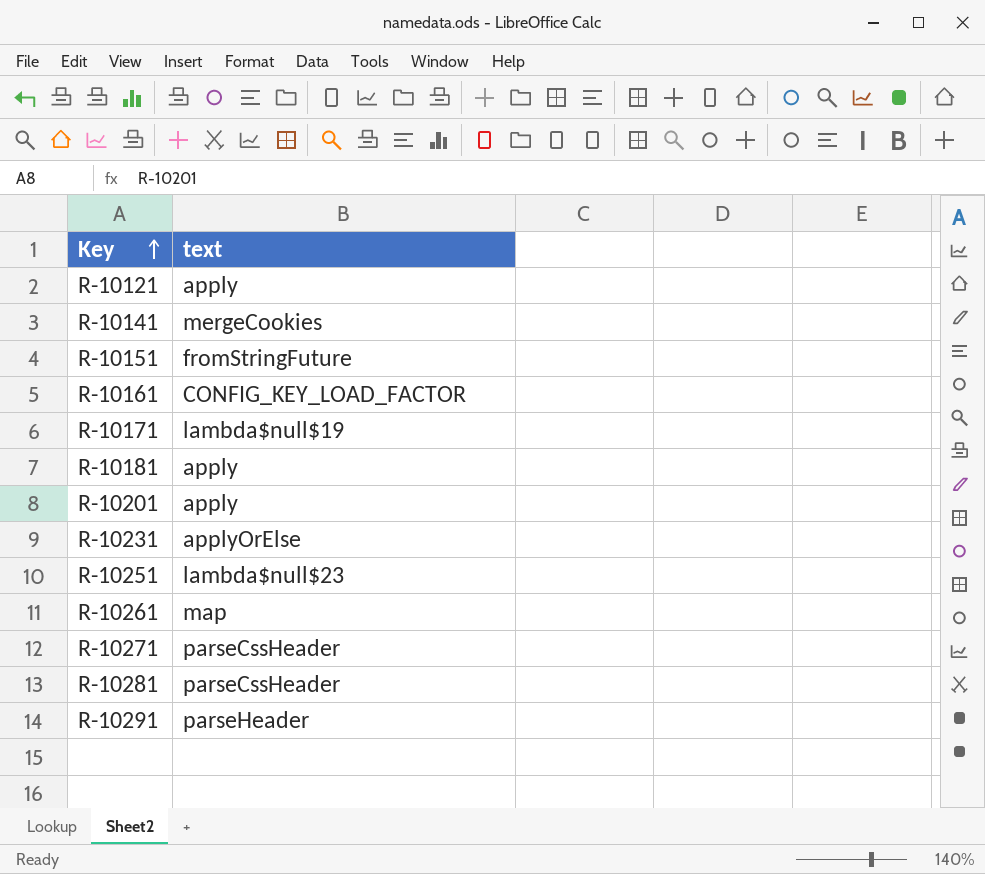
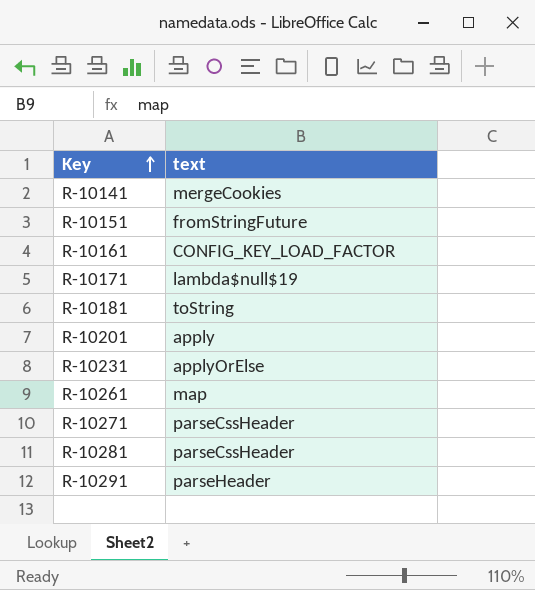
row R-10121: apply -> none
row R-10251: lambda$null$23 -> none
R-10181 | text: apply -> toString

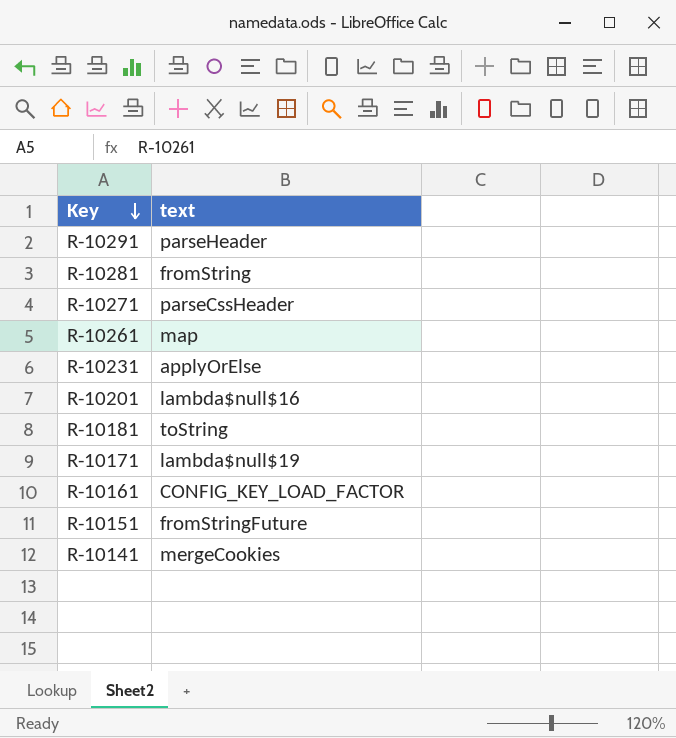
row order: Key ascending -> Key descending
R-10281 | text: parseCssHeader -> fromString
R-10201 | text: apply -> lambda$null$16

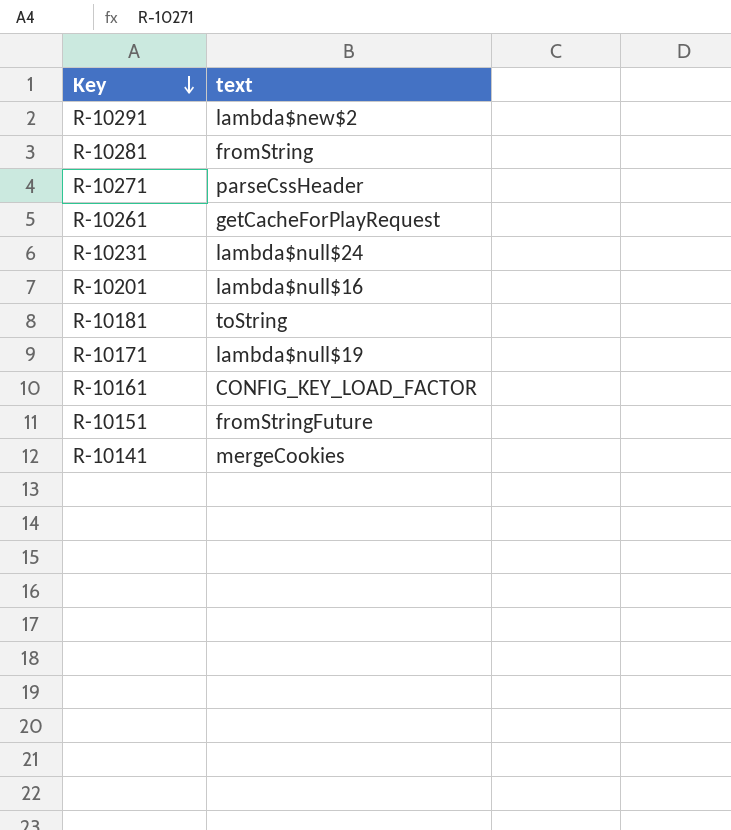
R-10291 | text: parseHeader -> lambda$new$2
R-10261 | text: map -> getCacheForPlayRequest
R-10231 | text: applyOrElse -> lambda$null$24

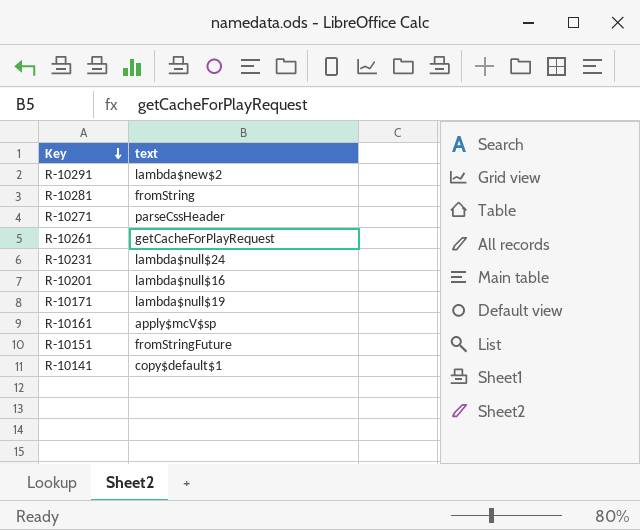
row R-10181: toString -> none
R-10161 | text: CONFIG_KEY_LOAD_FACTOR -> apply$mcV$sp
R-10141 | text: mergeCookies -> copy$default$1

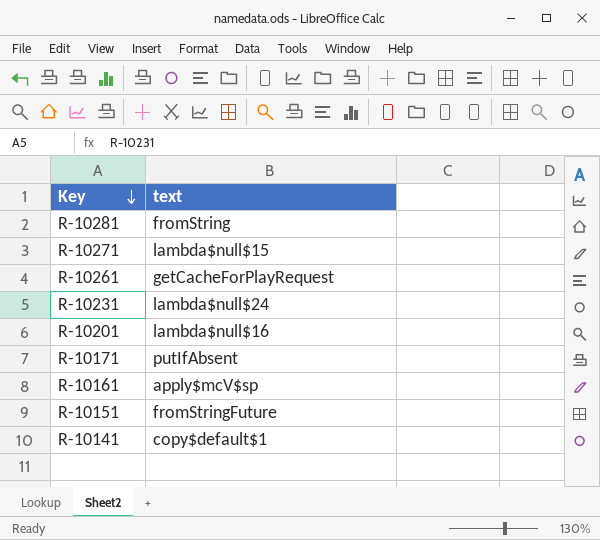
row R-10291: lambda$new$2 -> none
R-10271 | text: parseCssHeader -> lambda$null$15
R-10171 | text: lambda$null$19 -> putIfAbsent

